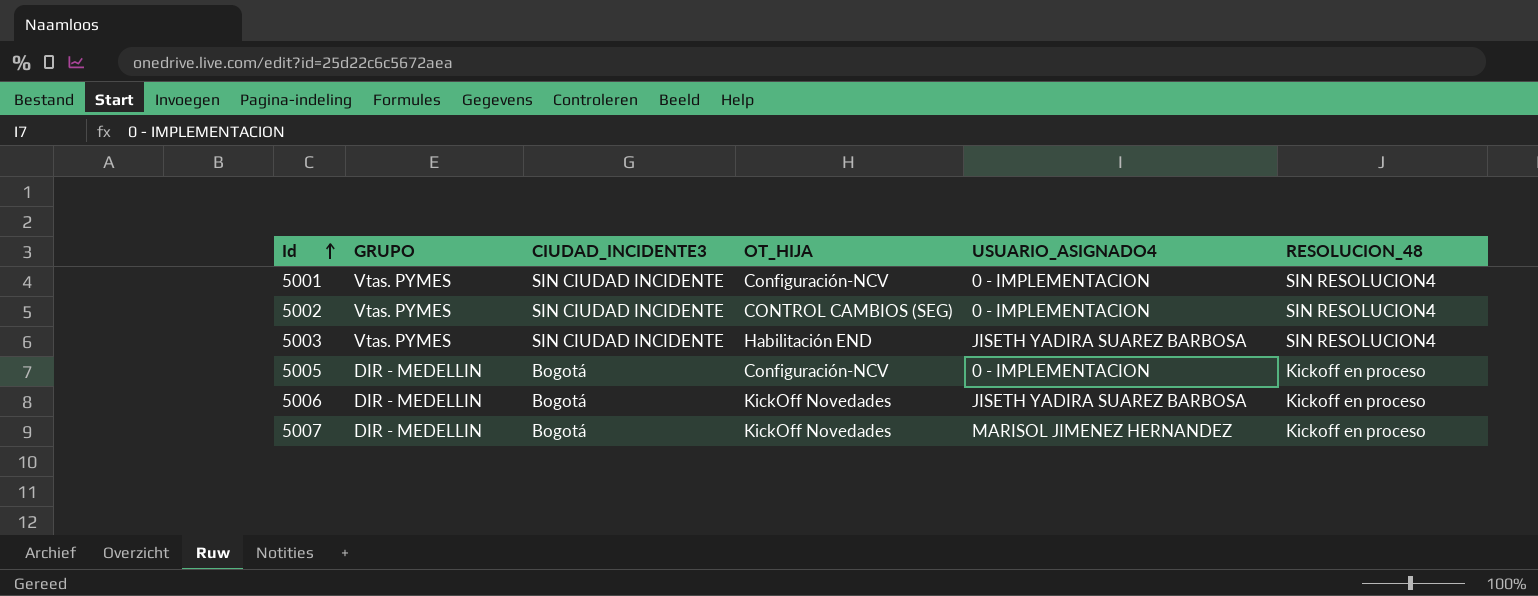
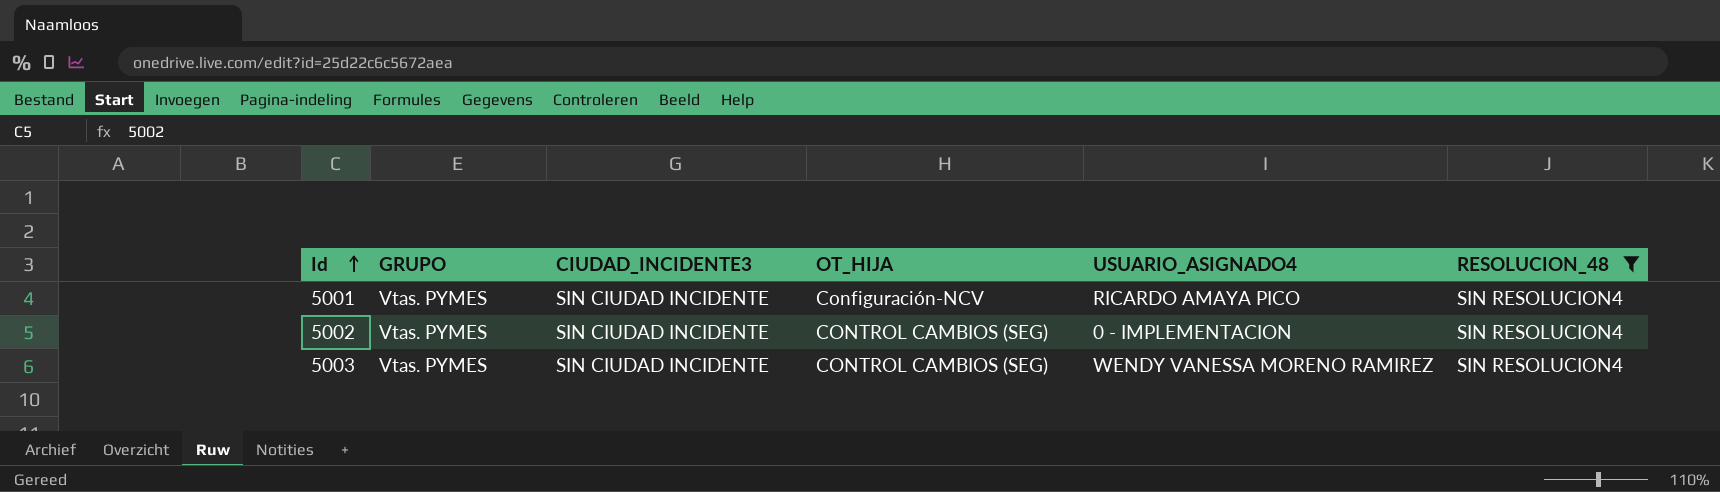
filter: none -> RESOLUCION_48 = SIN RESOLUCION4
5001 | USUARIO_ASIGNADO4: 0 - IMPLEMENTACION -> RICARDO AMAYA PICO
5003 | OT_HIJA: Habilitación END -> CONTROL CAMBIOS (SEG)
5003 | USUARIO_ASIGNADO4: JISETH YADIRA SUAREZ BARBOSA -> WENDY VANESSA MORENO RAMIREZ

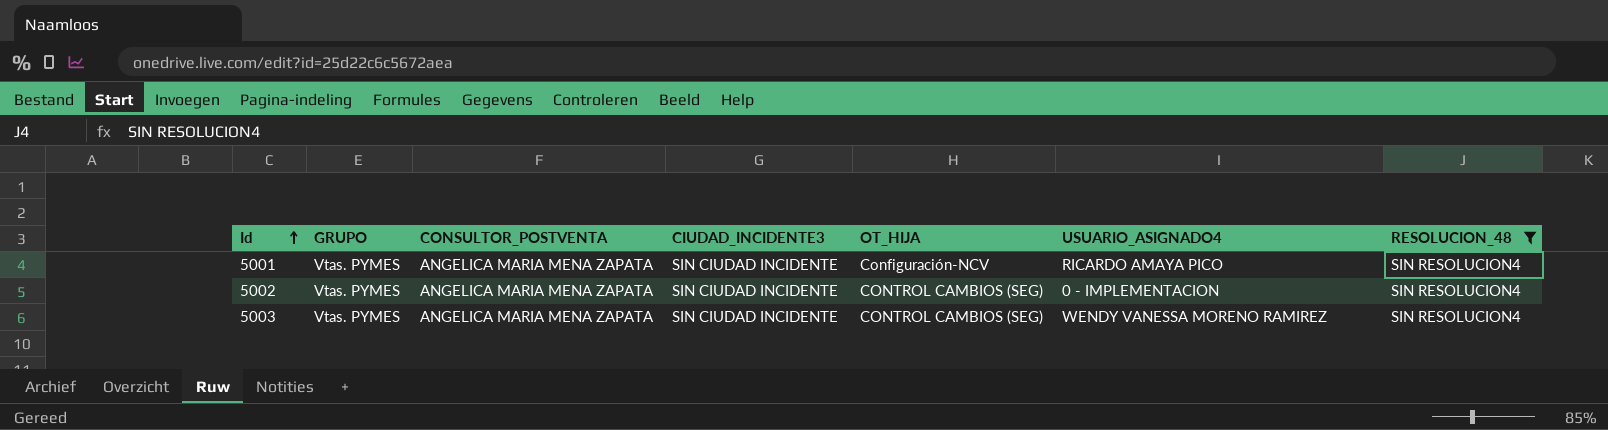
column CONSULTOR_POSTVENTA | position: none -> 3

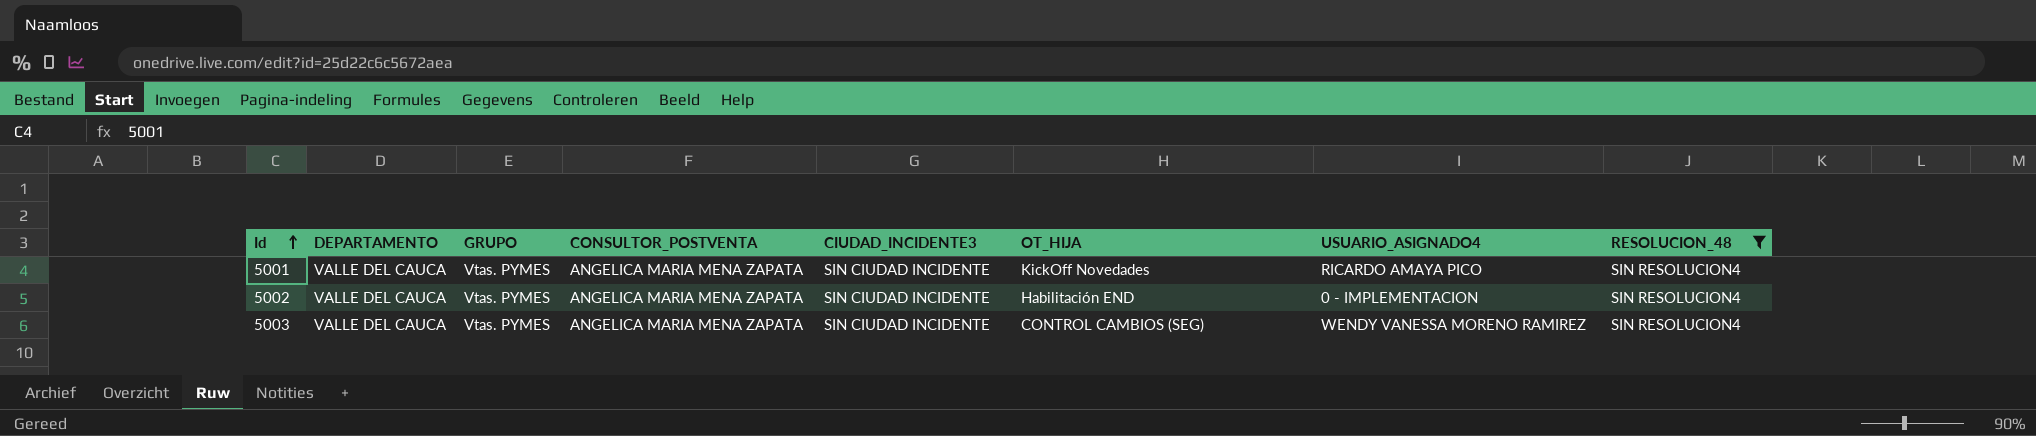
column DEPARTAMENTO | position: none -> 2
5001 | OT_HIJA: Configuración-NCV -> KickOff Novedades
5002 | OT_HIJA: CONTROL CAMBIOS (SEG) -> Habilitación END

